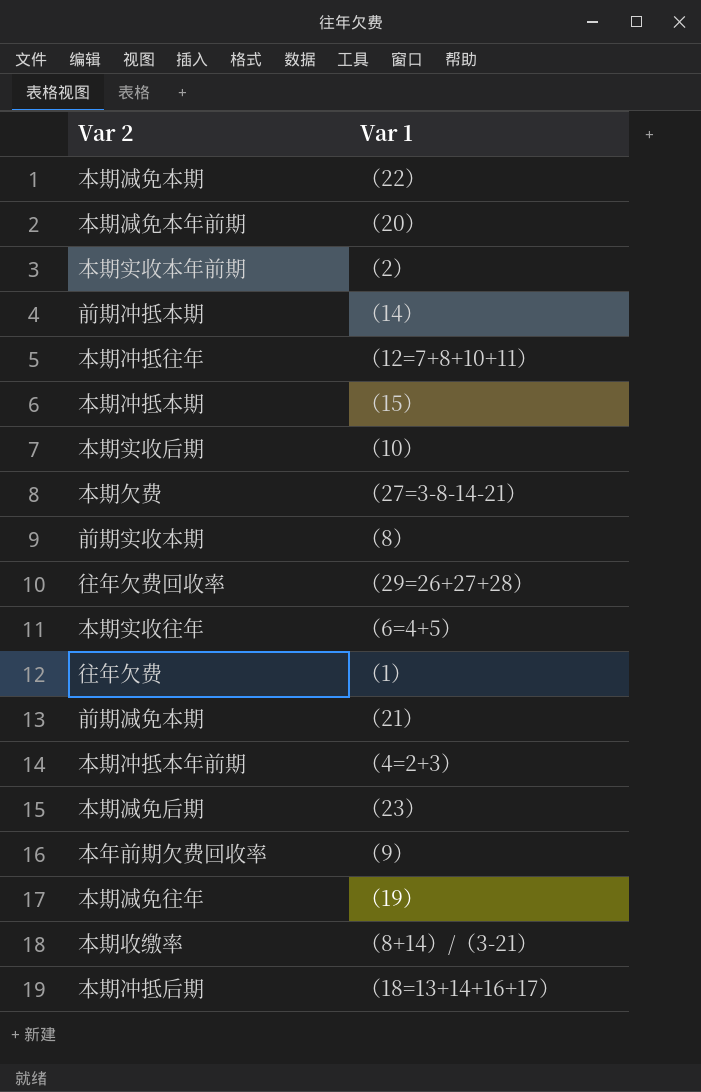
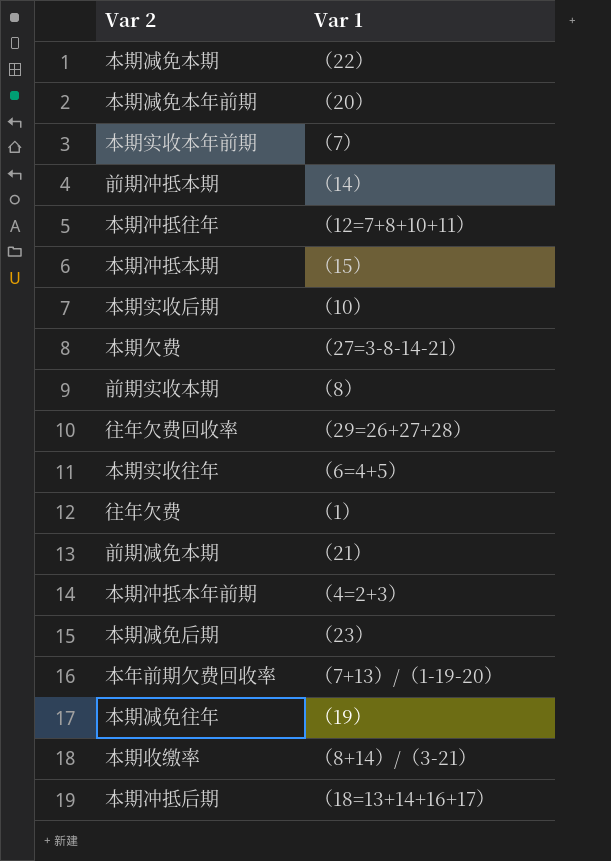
本期实收本年前期 | Var 1: （2） -> （7）
本年前期欠费回收率 | Var 1: （9） -> （7+13）/（1-19-20）

